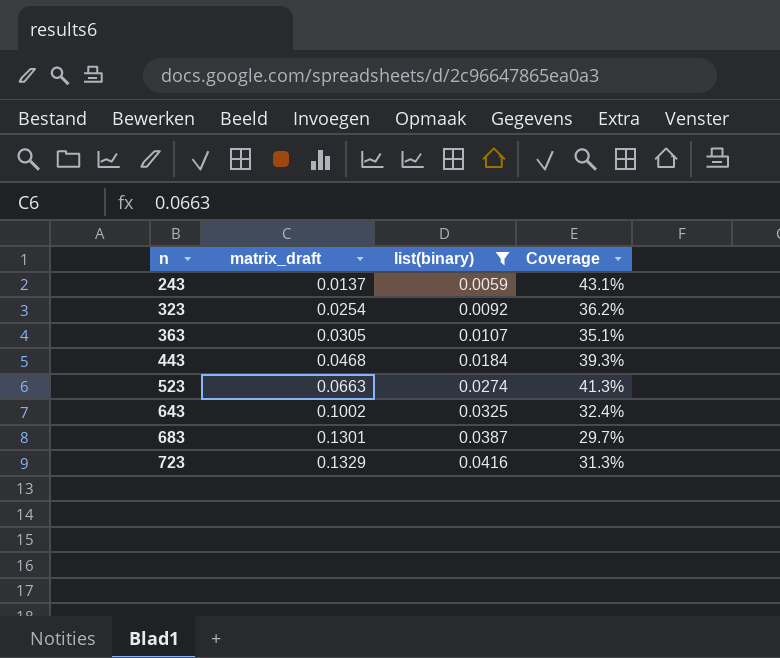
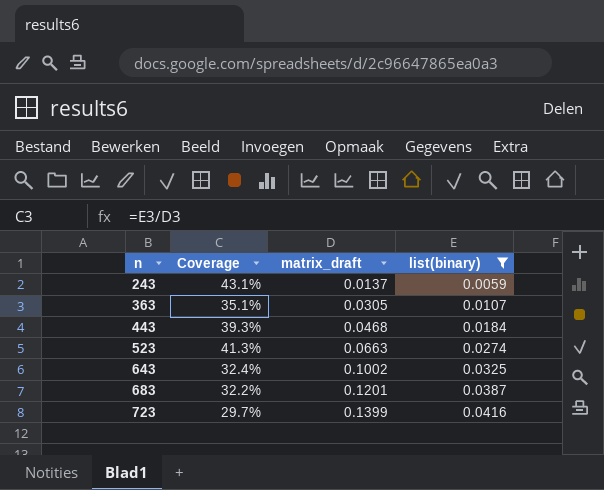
column Coverage | position: 4 -> 2
row 323: 0.0254 | 0.0092 | 36.2% -> none
683 | Coverage: 29.7% -> 32.2%
683 | matrix_draft: 0.1301 -> 0.1201
723 | Coverage: 31.3% -> 29.7%
723 | matrix_draft: 0.1329 -> 0.1399

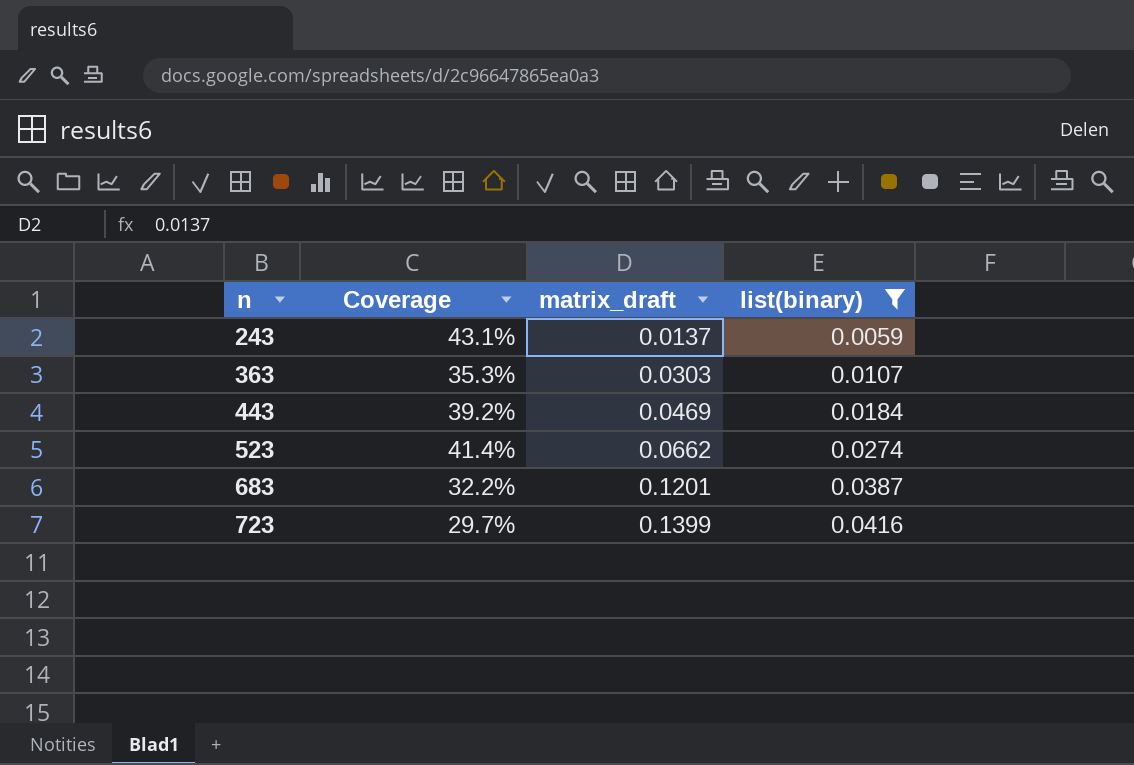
row 643: 32.4% | 0.1002 | 0.0325 -> none
363 | Coverage: 35.1% -> 35.3%
363 | matrix_draft: 0.0305 -> 0.0303
443 | Coverage: 39.3% -> 39.2%
443 | matrix_draft: 0.0468 -> 0.0469
523 | Coverage: 41.3% -> 41.4%
523 | matrix_draft: 0.0663 -> 0.0662

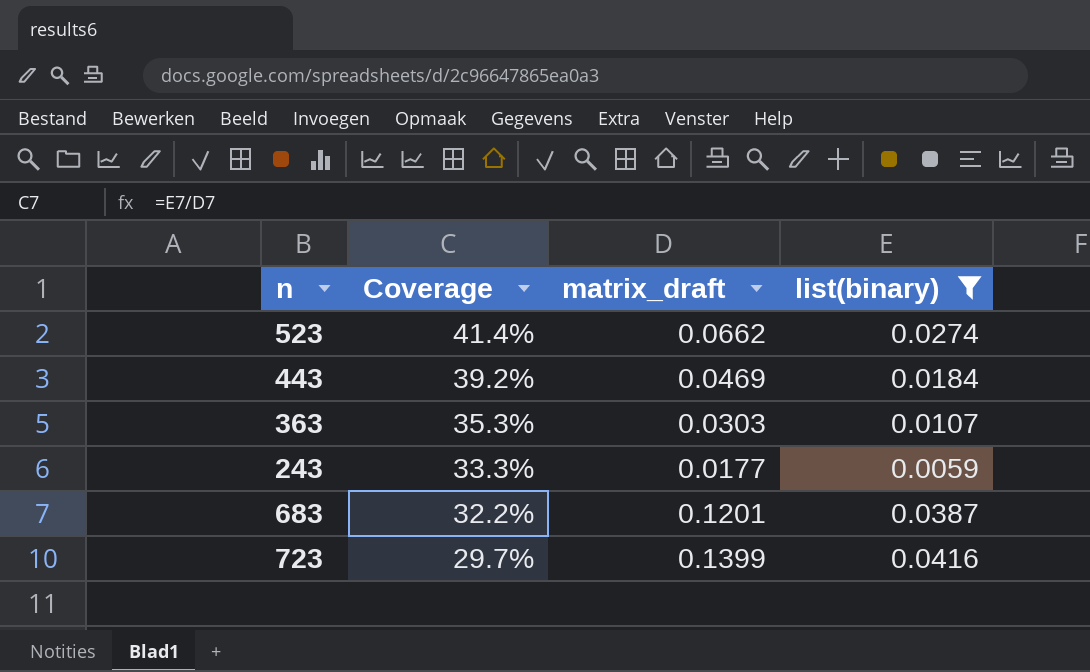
row order: n ascending -> Coverage descending
243 | Coverage: 43.1% -> 33.3%
243 | matrix_draft: 0.0137 -> 0.0177

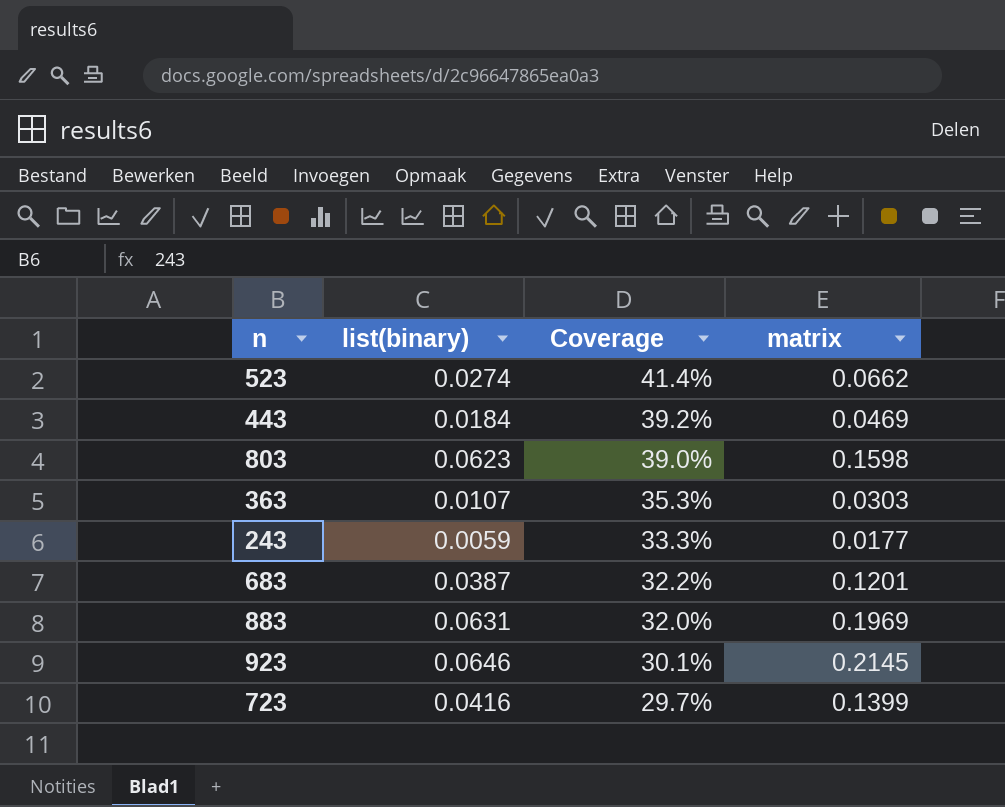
filter: list(binary) <= 0.0416 -> none
column list(binary) | position: 4 -> 2
column name: matrix_draft -> matrix

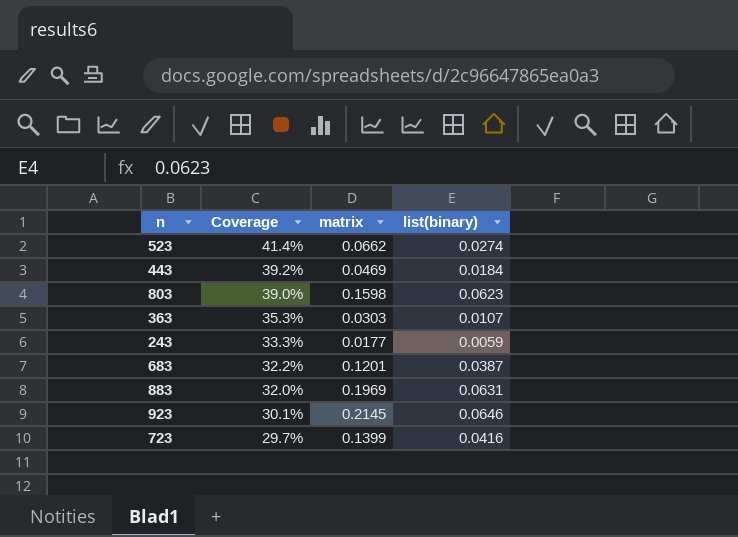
column list(binary) | position: 2 -> 4

